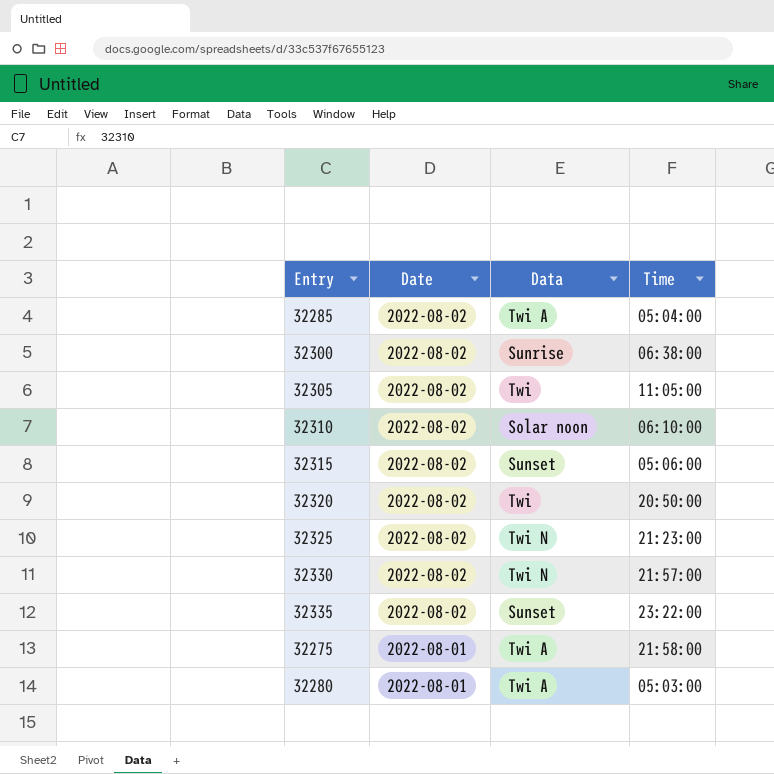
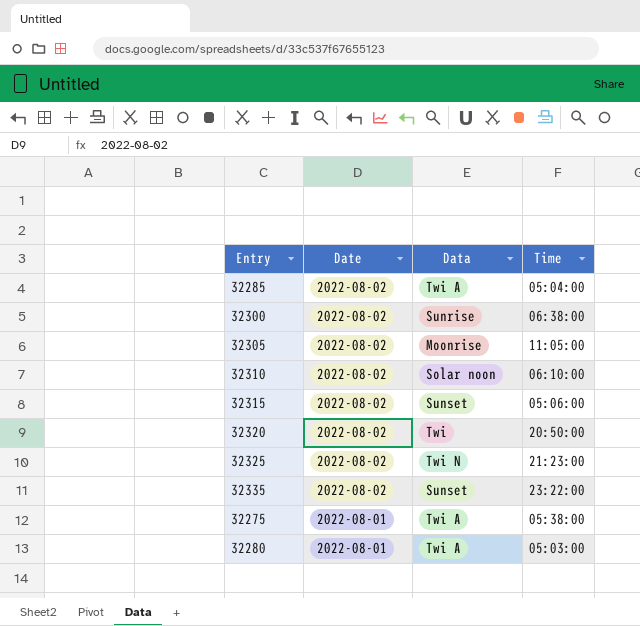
row 32330: 2022-08-02 | Twi N | 21:57:00 -> none
32305 | Data: Twi -> Moonrise
32275 | Time: 21:58:00 -> 05:38:00

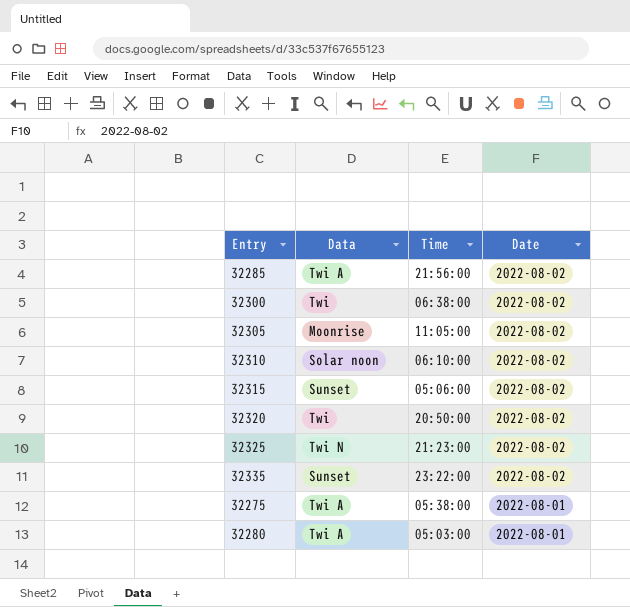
column Date | position: 2 -> 4
32285 | Time: 05:04:00 -> 21:56:00
32300 | Data: Sunrise -> Twi

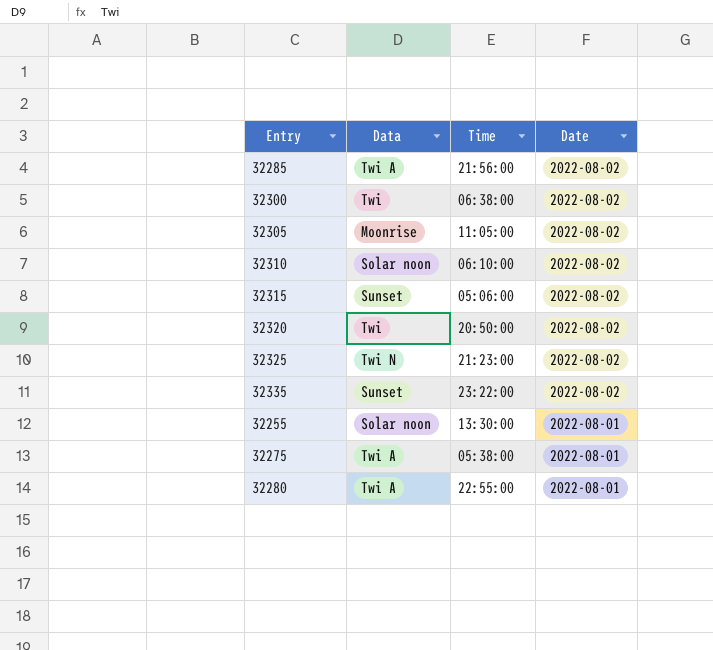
row 32255: none -> Solar noon | 13:30:00 | 2022-08-01
32280 | Time: 05:03:00 -> 22:55:00

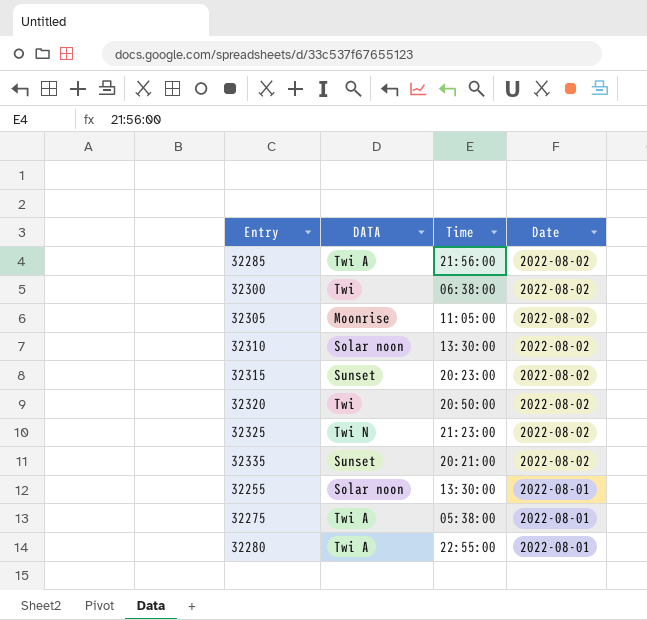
column name: Data -> DATA
32310 | Time: 06:10:00 -> 13:30:00
32315 | Time: 05:06:00 -> 20:23:00
32335 | Time: 23:22:00 -> 20:21:00

